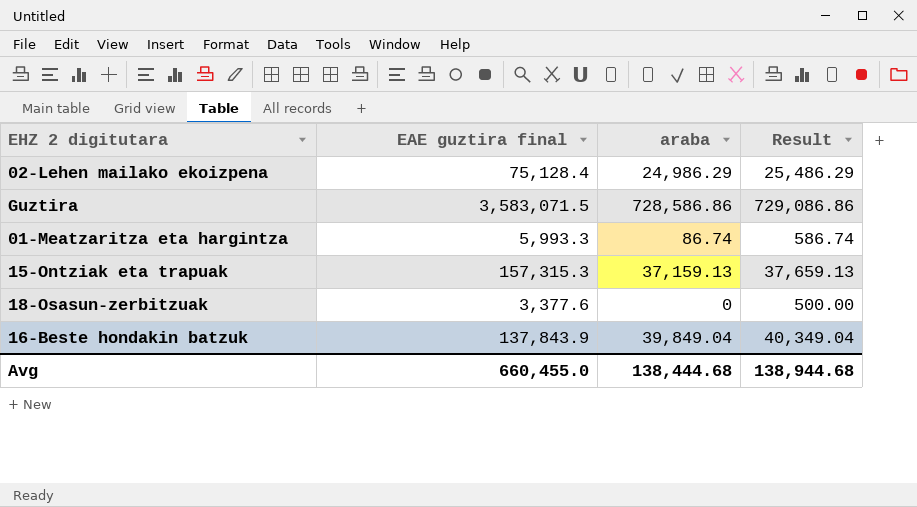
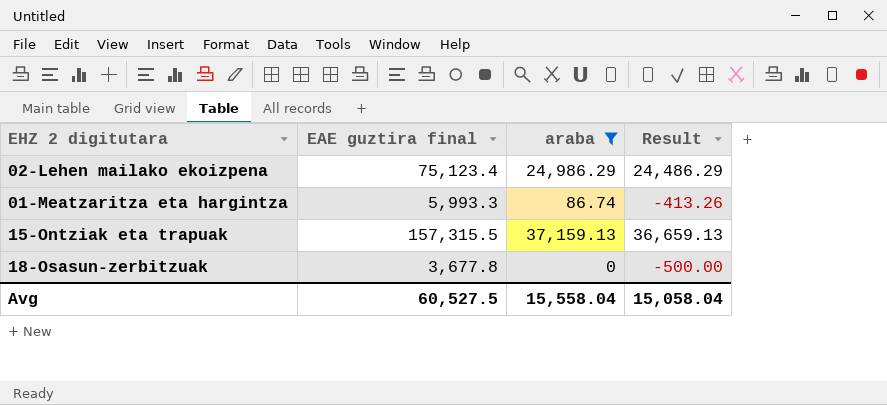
filter: none -> araba <= 37,159.13
column Result | formula: [araba] + 500 -> [araba] - 500
02-Lehen mailako ekoizpena | EAE guztira final: 75,128.4 -> 75,123.4
15-Ontziak eta trapuak | EAE guztira final: 157,315.3 -> 157,315.5
18-Osasun-zerbitzuak | EAE guztira final: 3,377.6 -> 3,677.8
Avg | EAE guztira final: 660,455.0 -> 60,527.5
Avg | araba: 138,444.68 -> 15,558.04
Avg | Result: 138,944.68 -> 15,058.04

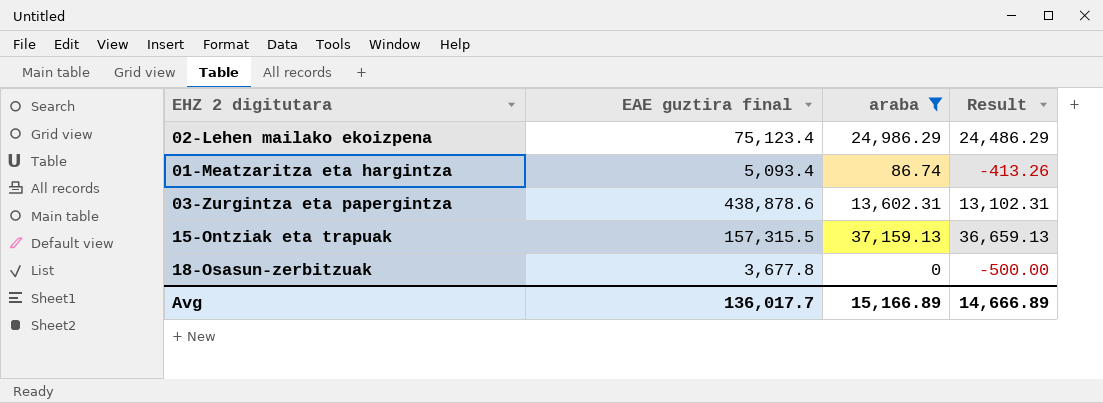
01-Meatzaritza eta hargintza | EAE guztira final: 5,993.3 -> 5,093.4
row 03-Zurgintza eta papergintza: none -> 438,878.6 | 13,602.31 | 13,102.31
Avg | EAE guztira final: 60,527.5 -> 136,017.7
Avg | araba: 15,558.04 -> 15,166.89
Avg | Result: 15,058.04 -> 14,666.89

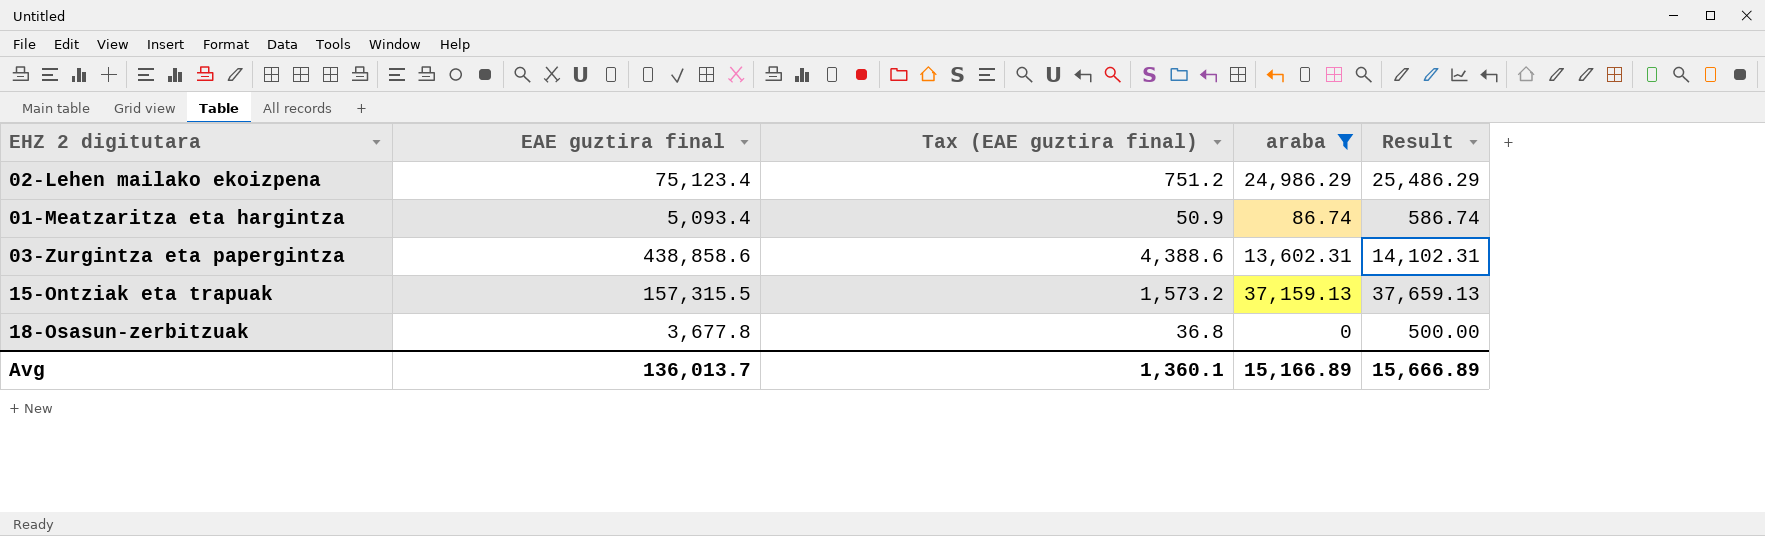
column Tax (EAE guztira final) | formula: none -> [EAE guztira final] * 0.01
column Result | formula: [araba] - 500 -> [araba] + 500
03-Zurgintza eta papergintza | EAE guztira final: 438,878.6 -> 438,858.6
Avg | EAE guztira final: 136,017.7 -> 136,013.7
Avg | Result: 14,666.89 -> 15,666.89

